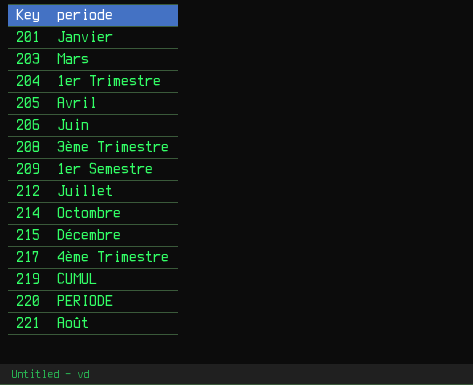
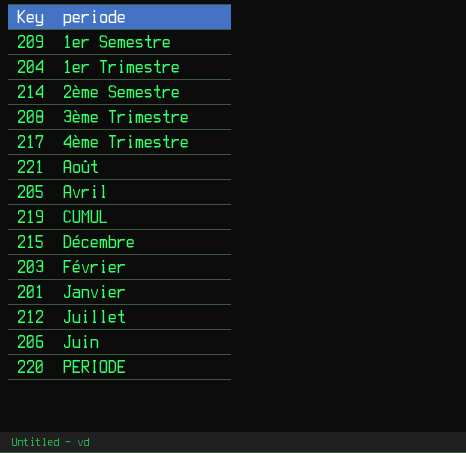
row order: Key ascending -> periode ascending
214 | periode: Octombre -> 2ème Semestre
203 | periode: Mars -> Février

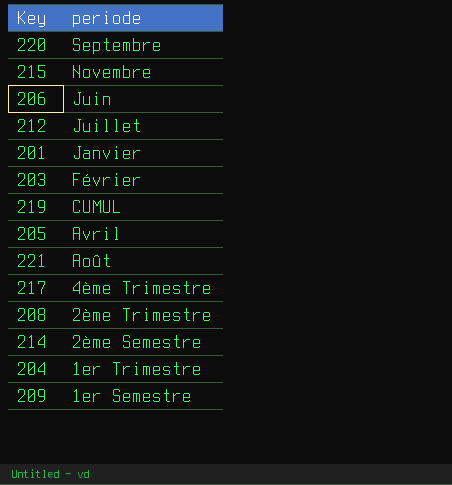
row order: periode ascending -> periode descending
220 | periode: PERIODE -> Septembre
215 | periode: Décembre -> Novembre
208 | periode: 3ème Trimestre -> 2ème Trimestre

